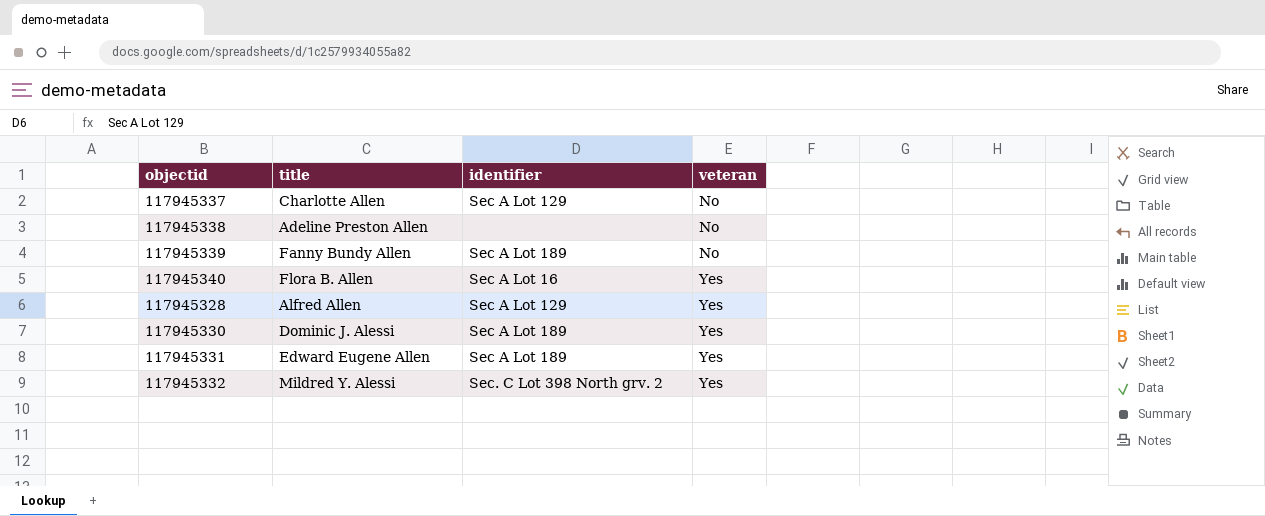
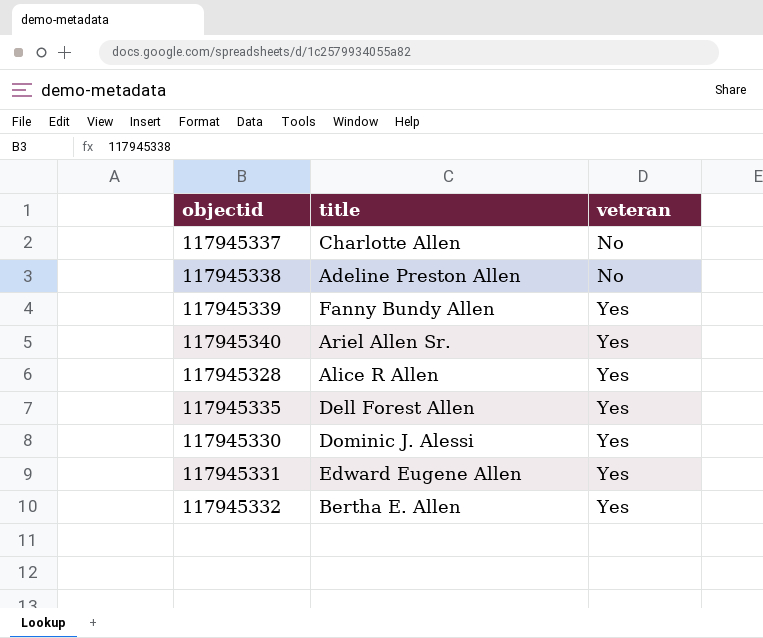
column identifier | position: 3 -> none
117945339 | veteran: No -> Yes
117945340 | title: Flora B. Allen -> Ariel Allen Sr.
117945328 | title: Alfred Allen -> Alice R Allen
row 117945335: none -> Dell Forest Allen | Yes
117945332 | title: Mildred Y. Alessi -> Bertha E. Allen

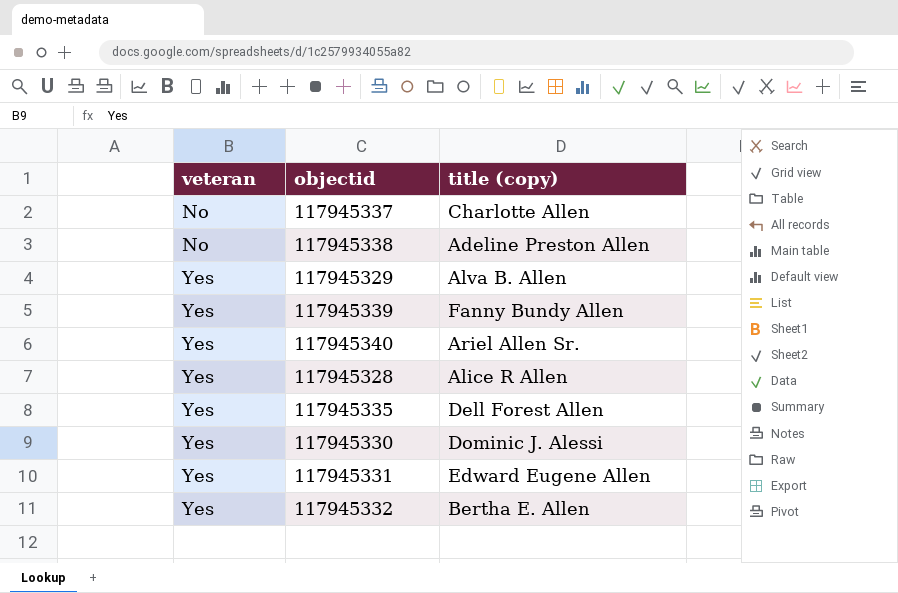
column veteran | position: 3 -> 1
column name: title -> title (copy)
row 117945329: none -> Yes | Alva B. Allen

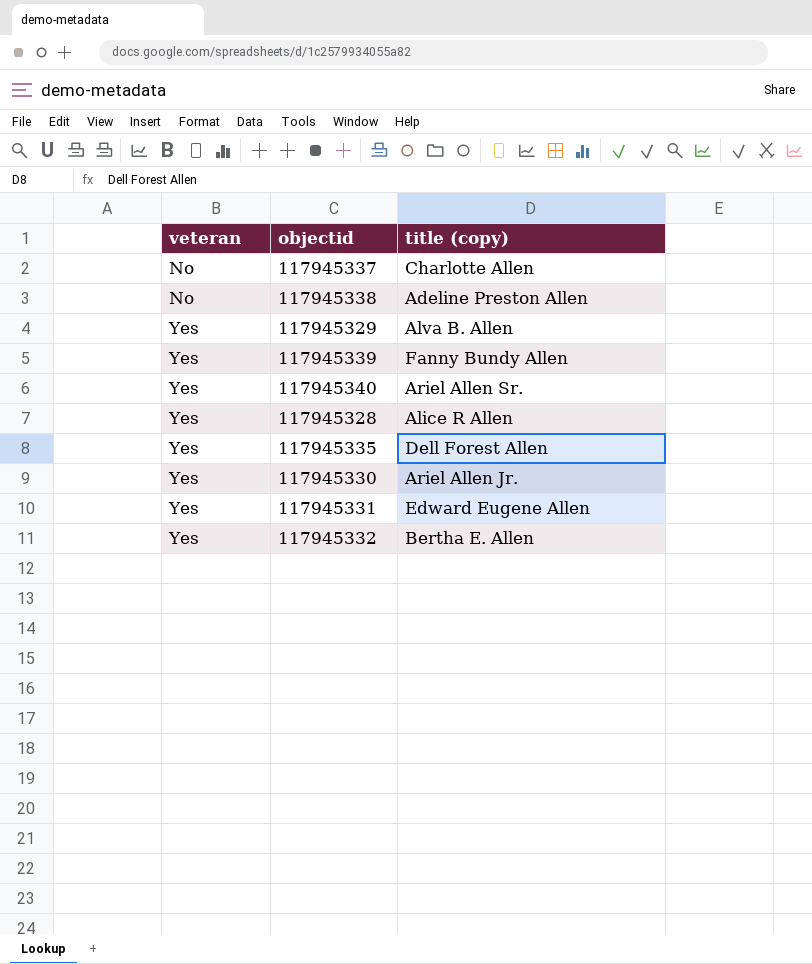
117945330 | title (copy): Dominic J. Alessi -> Ariel Allen Jr.

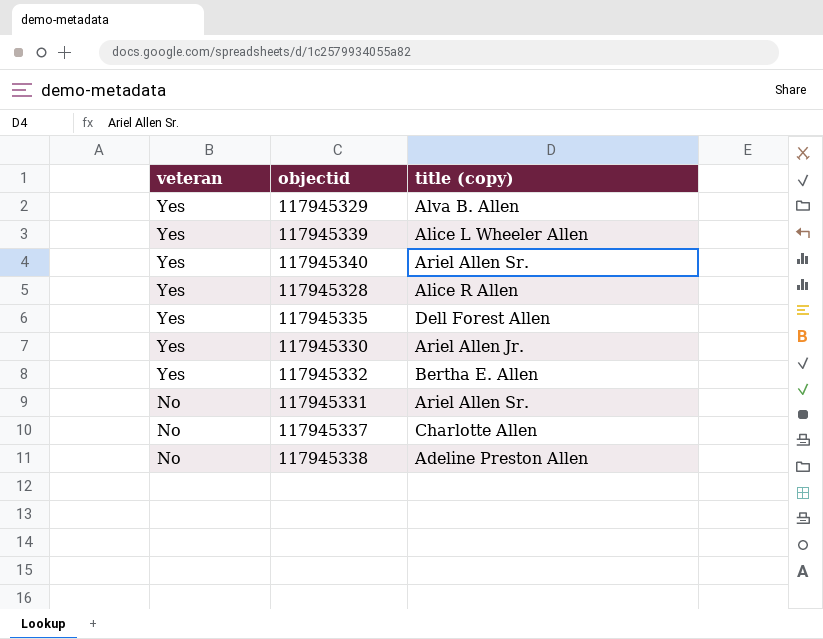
row order: veteran ascending -> veteran descending
117945339 | title (copy): Fanny Bundy Allen -> Alice L Wheeler Allen
117945331 | veteran: Yes -> No
117945331 | title (copy): Edward Eugene Allen -> Ariel Allen Sr.

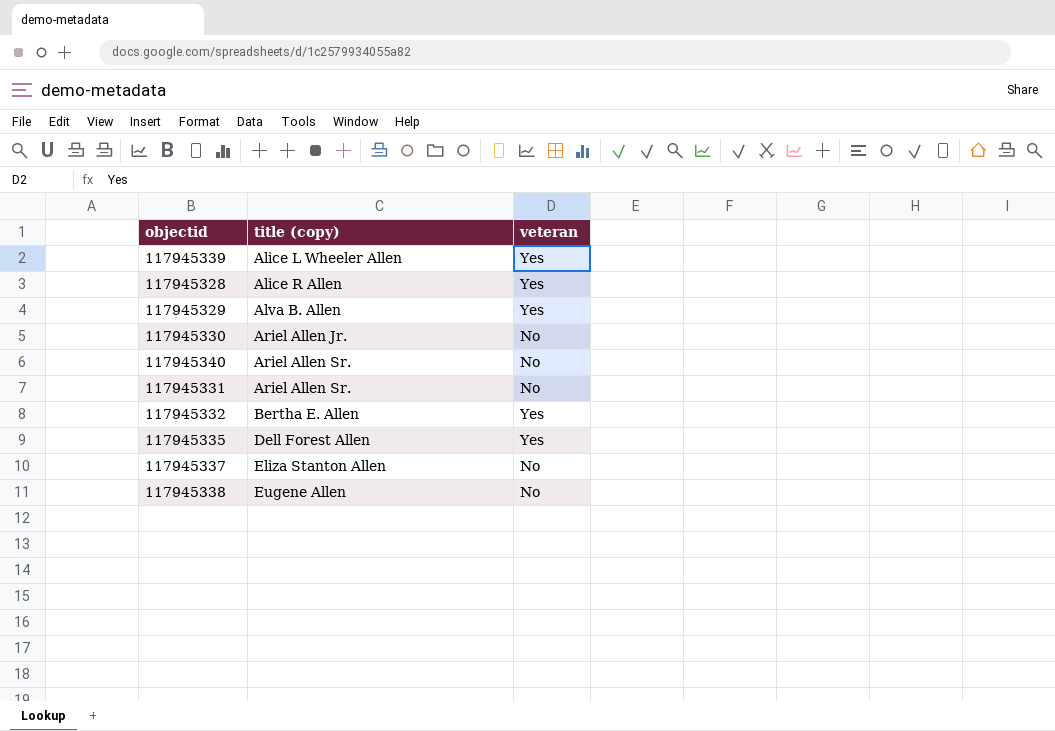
row order: veteran descending -> title (copy) ascending
column veteran | position: 1 -> 3
117945330 | veteran: Yes -> No
117945340 | veteran: Yes -> No
117945337 | title (copy): Charlotte Allen -> Eliza Stanton Allen
117945338 | title (copy): Adeline Preston Allen -> Eugene Allen

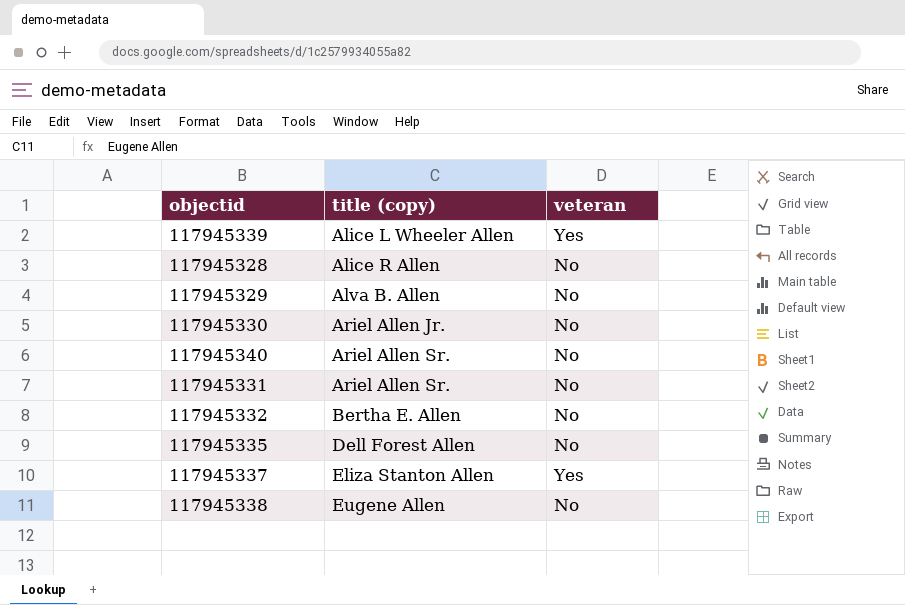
117945328 | veteran: Yes -> No
117945329 | veteran: Yes -> No
117945332 | veteran: Yes -> No
117945335 | veteran: Yes -> No
117945337 | veteran: No -> Yes

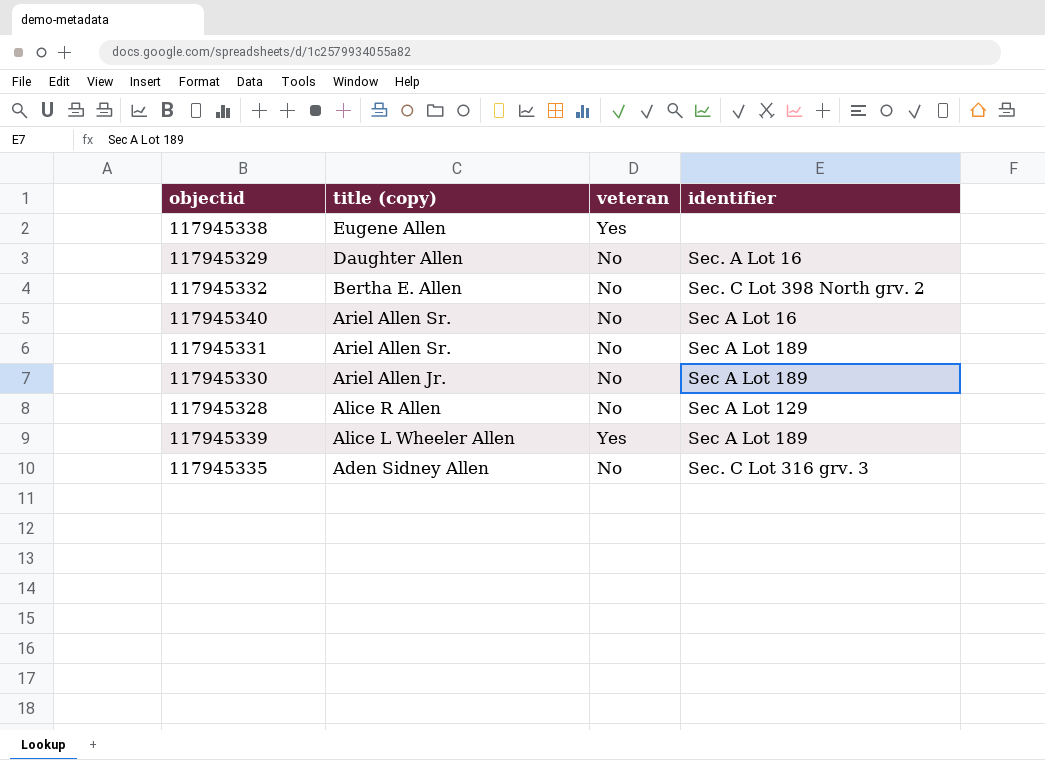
row order: title (copy) ascending -> title (copy) descending
column identifier | position: none -> 4
row 117945337: Eliza Stanton Allen | Yes -> none
117945338 | veteran: No -> Yes
117945329 | title (copy): Alva B. Allen -> Daughter Allen
117945335 | title (copy): Dell Forest Allen -> Aden Sidney Allen

